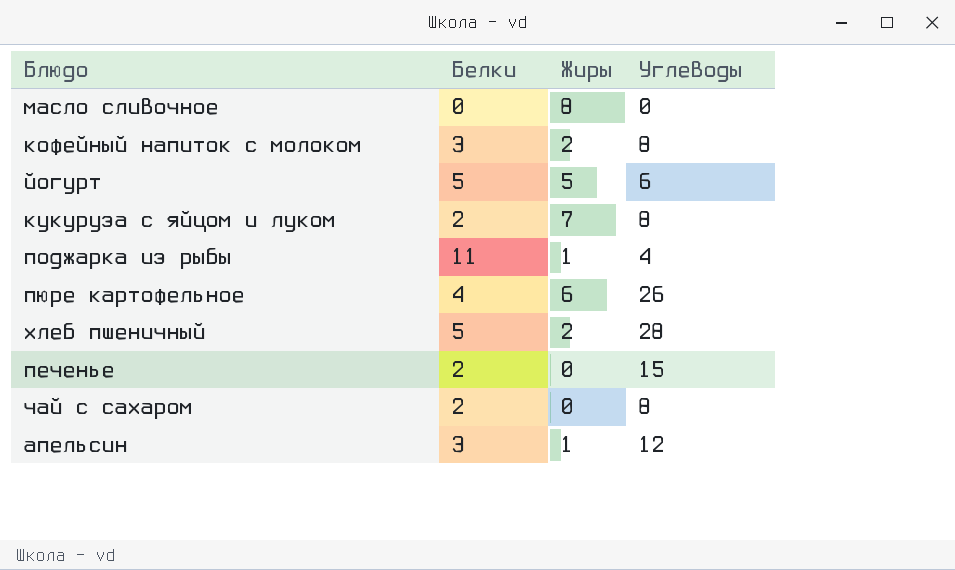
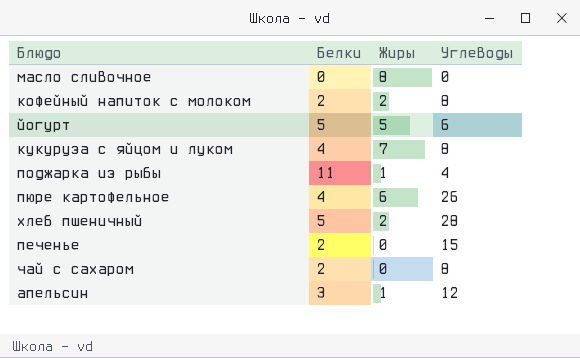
кофейный напиток с молоком | Белки: 3 -> 2
кукуруза с яйцом и луком | Белки: 2 -> 4

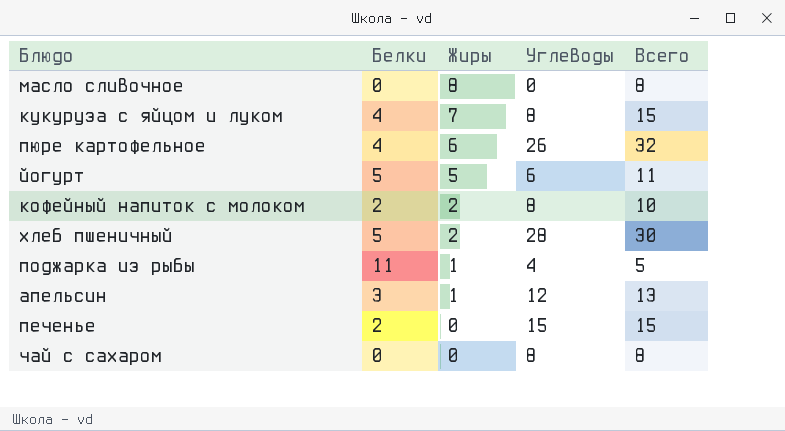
row order: none -> Жиры descending
column Всего | formula: none -> [Жиры] + [Углеводы]
чай с сахаром | Белки: 2 -> 0

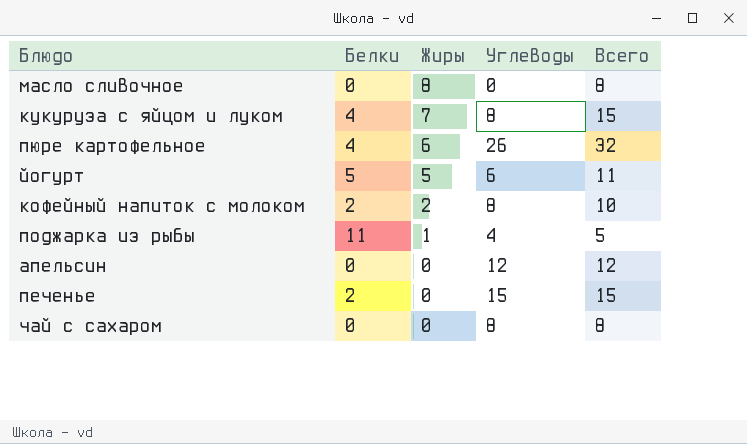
row хлеб пшеничный: 5 | 2 | 28 | 30 -> none
апельсин | Белки: 3 -> 0
апельсин | Жиры: 1 -> 0
апельсин | Всего: 13 -> 12

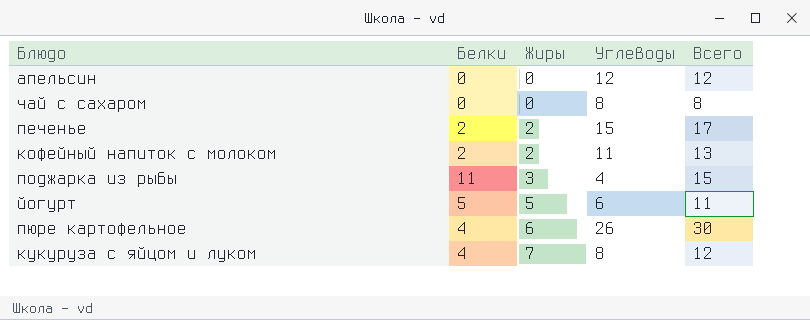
row order: Жиры descending -> Жиры ascending
column Всего | formula: [Жиры] + [Углеводы] -> [Белки] + [Углеводы]
row масло сливочное: 0 | 8 | 0 | 8 -> none
печенье | Жиры: 0 -> 2
кофейный напиток с молоком | Углеводы: 8 -> 11
поджарка из рыбы | Жиры: 1 -> 3

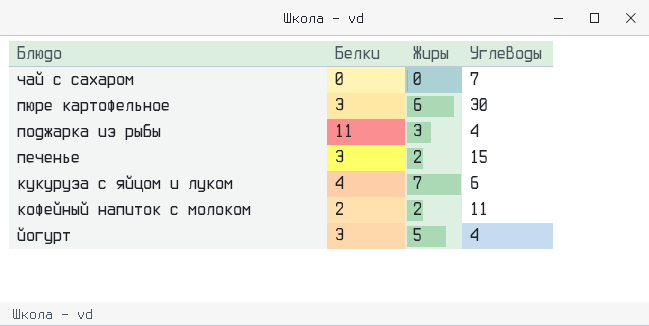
row order: Жиры ascending -> Блюдо descending
column Всего | formula: [Белки] + [Углеводы] -> none
row апельсин: 0 | 0 | 12 | 12 -> none
чай с сахаром | Углеводы: 8 -> 7
пюре картофельное | Белки: 4 -> 3
пюре картофельное | Углеводы: 26 -> 30
печенье | Белки: 2 -> 3
кукуруза с яйцом и луком | Углеводы: 8 -> 6
йогурт | Белки: 5 -> 3
йогурт | Углеводы: 6 -> 4

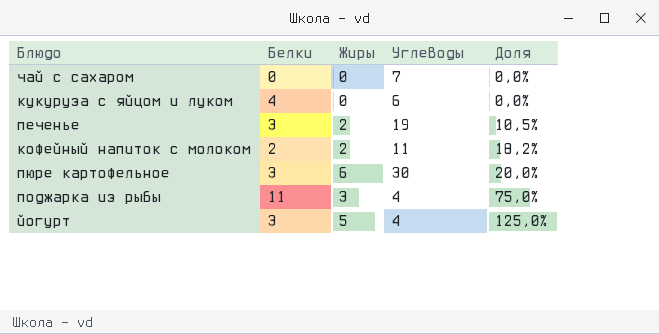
row order: Блюдо descending -> Доля ascending
column Доля | formula: none -> [Жиры] / [Углеводы]
кукуруза с яйцом и луком | Жиры: 7 -> 0
печенье | Углеводы: 15 -> 19

